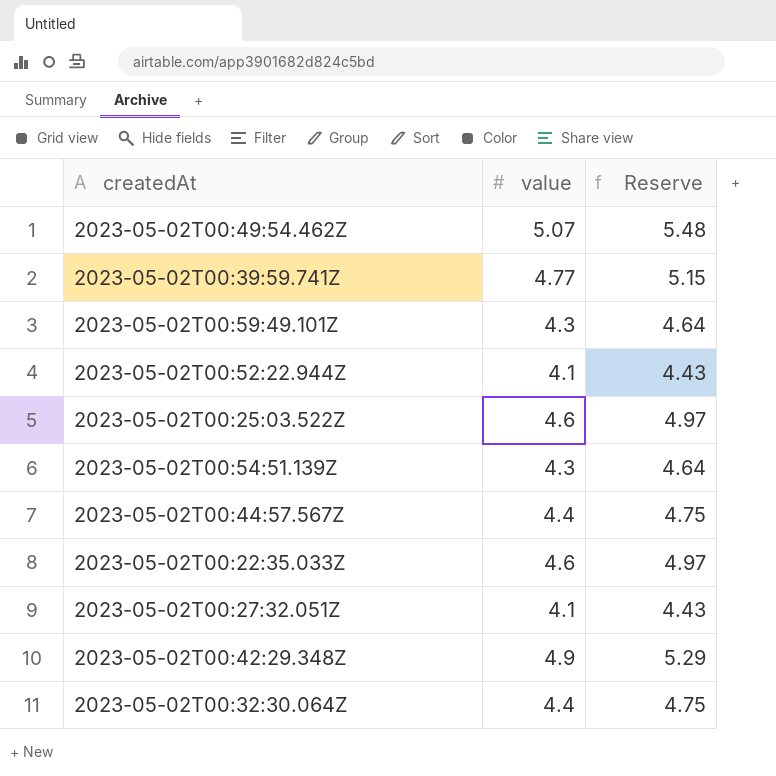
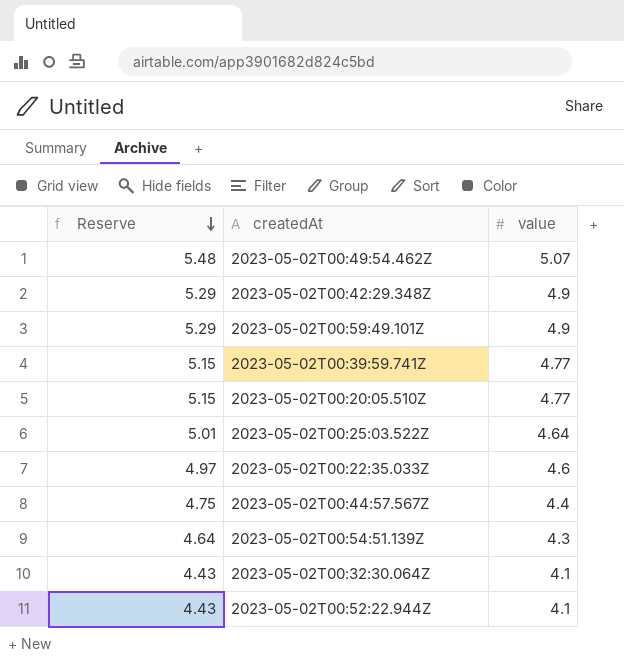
row order: none -> Reserve descending
column Reserve | position: 3 -> 1
row 2023-05-02T00:27:32.051Z: 4.1 | 4.43 -> none
2023-05-02T00:59:49.101Z | Reserve: 4.64 -> 5.29
2023-05-02T00:59:49.101Z | value: 4.3 -> 4.9
row 2023-05-02T00:20:05.510Z: none -> 5.15 | 4.77
2023-05-02T00:25:03.522Z | Reserve: 4.97 -> 5.01
2023-05-02T00:25:03.522Z | value: 4.6 -> 4.64
2023-05-02T00:32:30.064Z | Reserve: 4.75 -> 4.43
2023-05-02T00:32:30.064Z | value: 4.4 -> 4.1

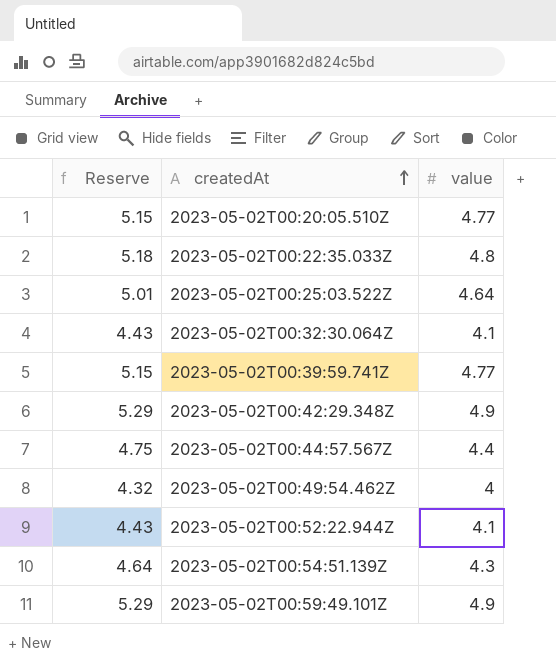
row order: Reserve descending -> createdAt ascending
2023-05-02T00:22:35.033Z | Reserve: 4.97 -> 5.18
2023-05-02T00:22:35.033Z | value: 4.6 -> 4.8
2023-05-02T00:49:54.462Z | Reserve: 5.48 -> 4.32
2023-05-02T00:49:54.462Z | value: 5.07 -> 4

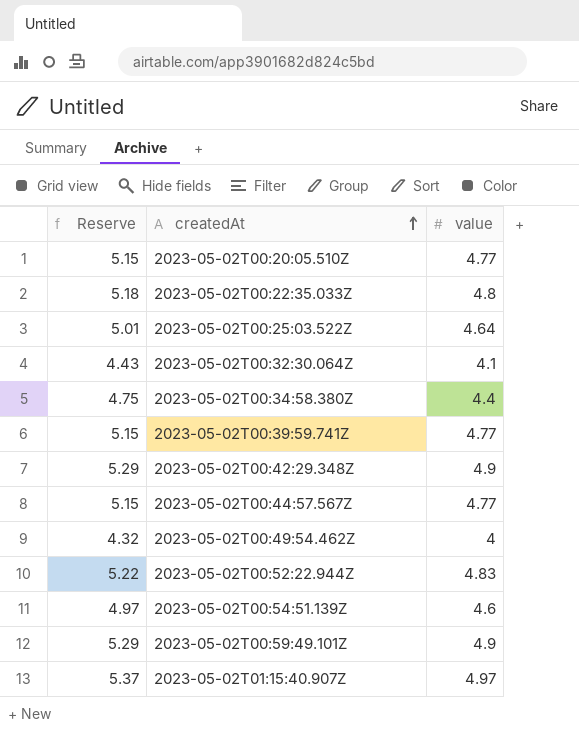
row 2023-05-02T00:34:58.380Z: none -> 4.75 | 4.4
2023-05-02T00:44:57.567Z | Reserve: 4.75 -> 5.15
2023-05-02T00:44:57.567Z | value: 4.4 -> 4.77
2023-05-02T00:52:22.944Z | Reserve: 4.43 -> 5.22
2023-05-02T00:52:22.944Z | value: 4.1 -> 4.83
2023-05-02T00:54:51.139Z | Reserve: 4.64 -> 4.97
2023-05-02T00:54:51.139Z | value: 4.3 -> 4.6
row 2023-05-02T01:15:40.907Z: none -> 5.37 | 4.97

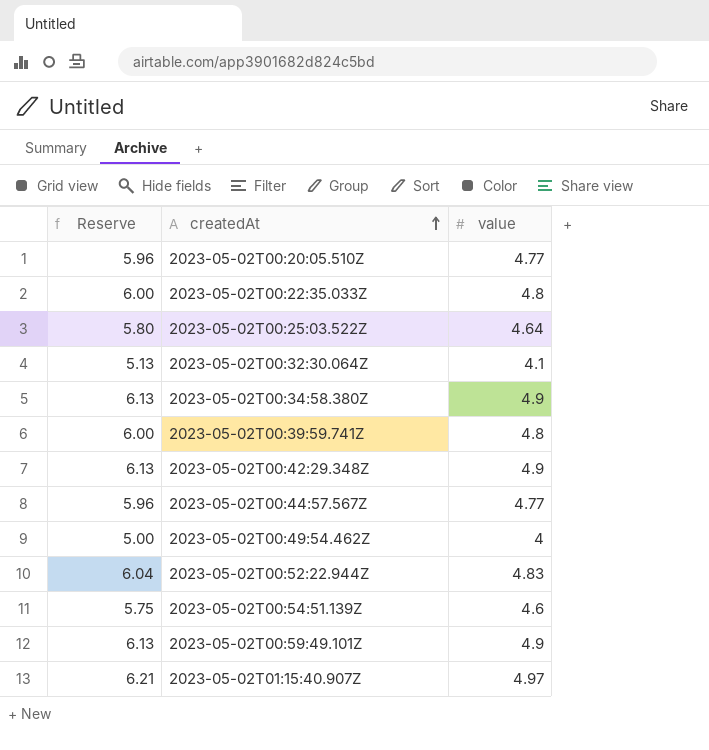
column Reserve | formula: [value] * 1.08 -> [value] * 1.25
2023-05-02T00:34:58.380Z | value: 4.4 -> 4.9
2023-05-02T00:39:59.741Z | value: 4.77 -> 4.8

